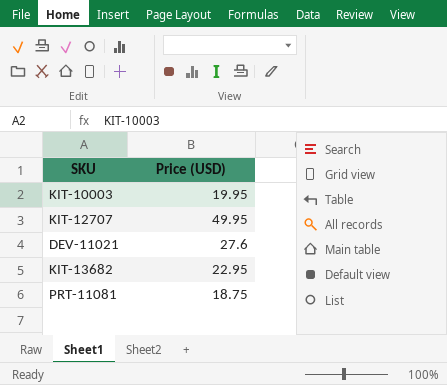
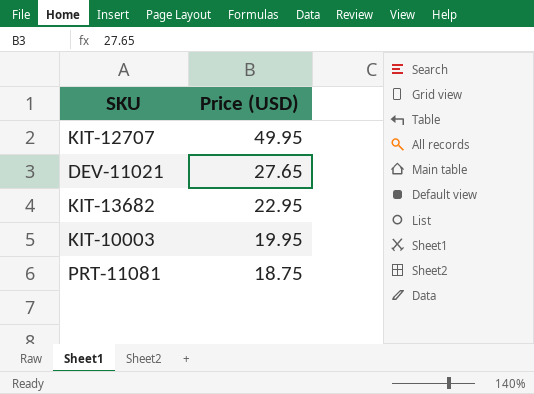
row order: none -> Price (USD) descending
DEV-11021 | Price (USD): 27.6 -> 27.65

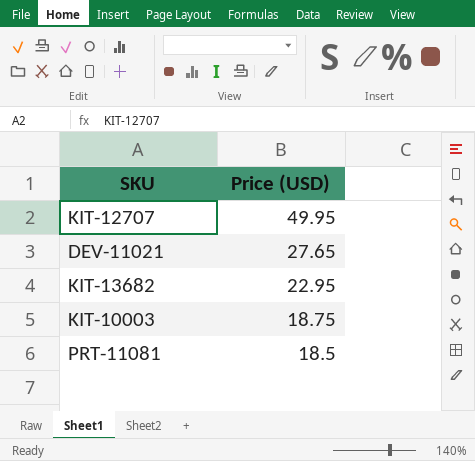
KIT-10003 | Price (USD): 19.95 -> 18.75
PRT-11081 | Price (USD): 18.75 -> 18.5

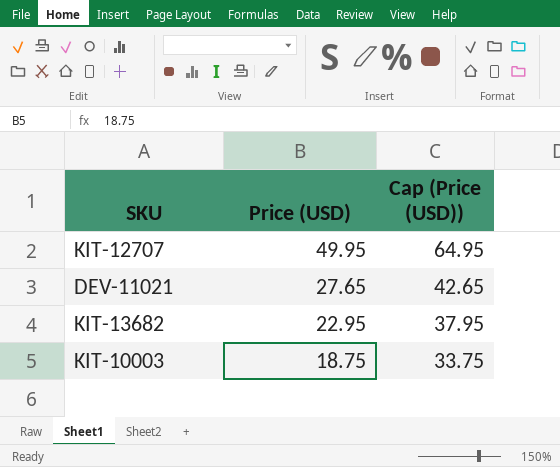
column Cap (Price (USD)) | formula: none -> [Price (USD)] + 15
row PRT-11081: 18.5 -> none

